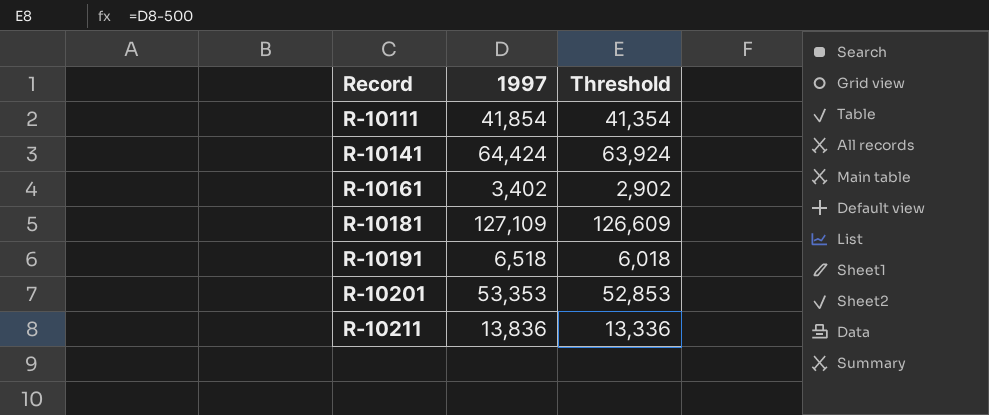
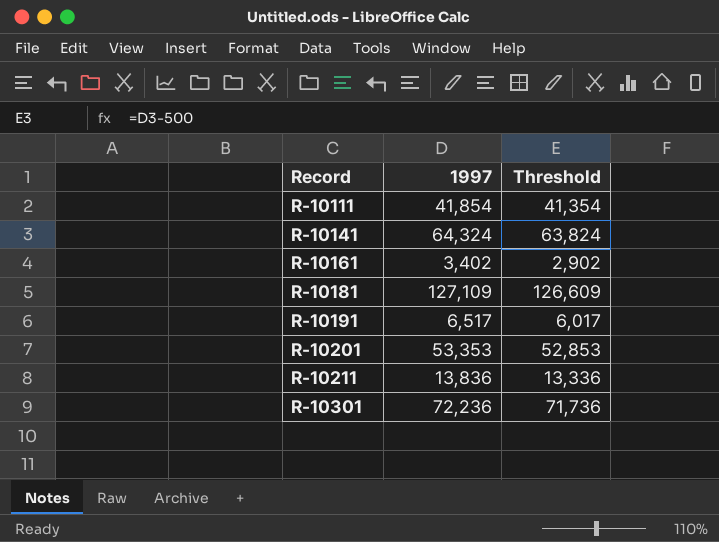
R-10141 | 1997: 64,424 -> 64,324
R-10141 | Threshold: 63,924 -> 63,824
R-10191 | 1997: 6,518 -> 6,517
R-10191 | Threshold: 6,018 -> 6,017
row R-10301: none -> 72,236 | 71,736

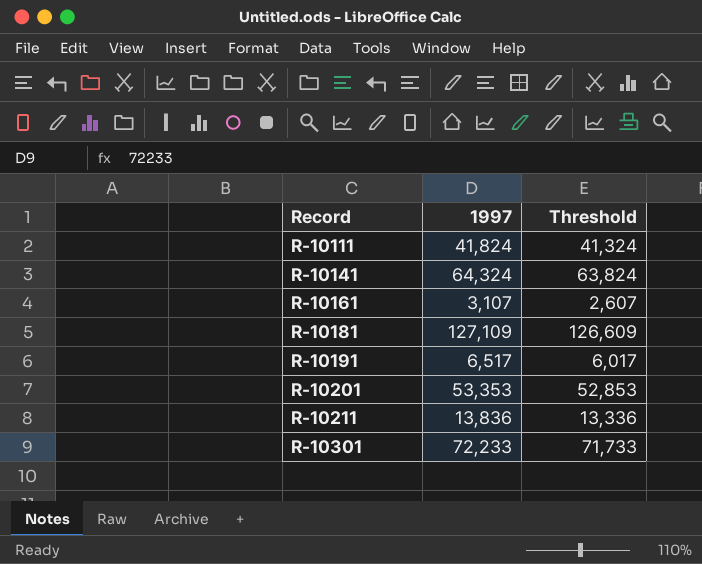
R-10111 | 1997: 41,854 -> 41,824
R-10111 | Threshold: 41,354 -> 41,324
R-10161 | 1997: 3,402 -> 3,107
R-10161 | Threshold: 2,902 -> 2,607
R-10301 | 1997: 72,236 -> 72,233
R-10301 | Threshold: 71,736 -> 71,733

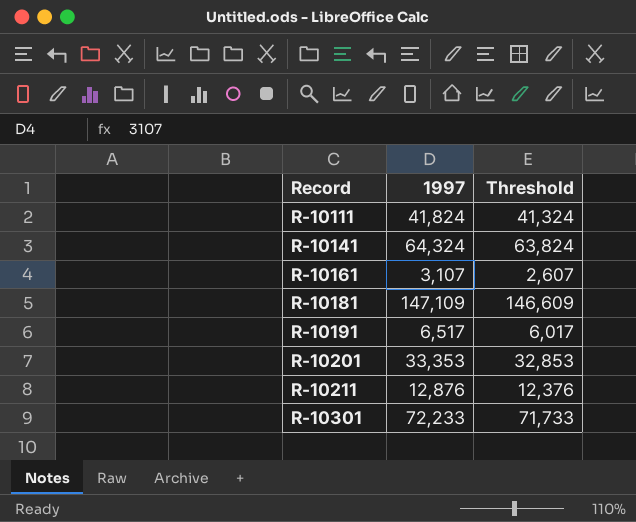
R-10181 | 1997: 127,109 -> 147,109
R-10181 | Threshold: 126,609 -> 146,609
R-10201 | 1997: 53,353 -> 33,353
R-10201 | Threshold: 52,853 -> 32,853
R-10211 | 1997: 13,836 -> 12,876
R-10211 | Threshold: 13,336 -> 12,376

